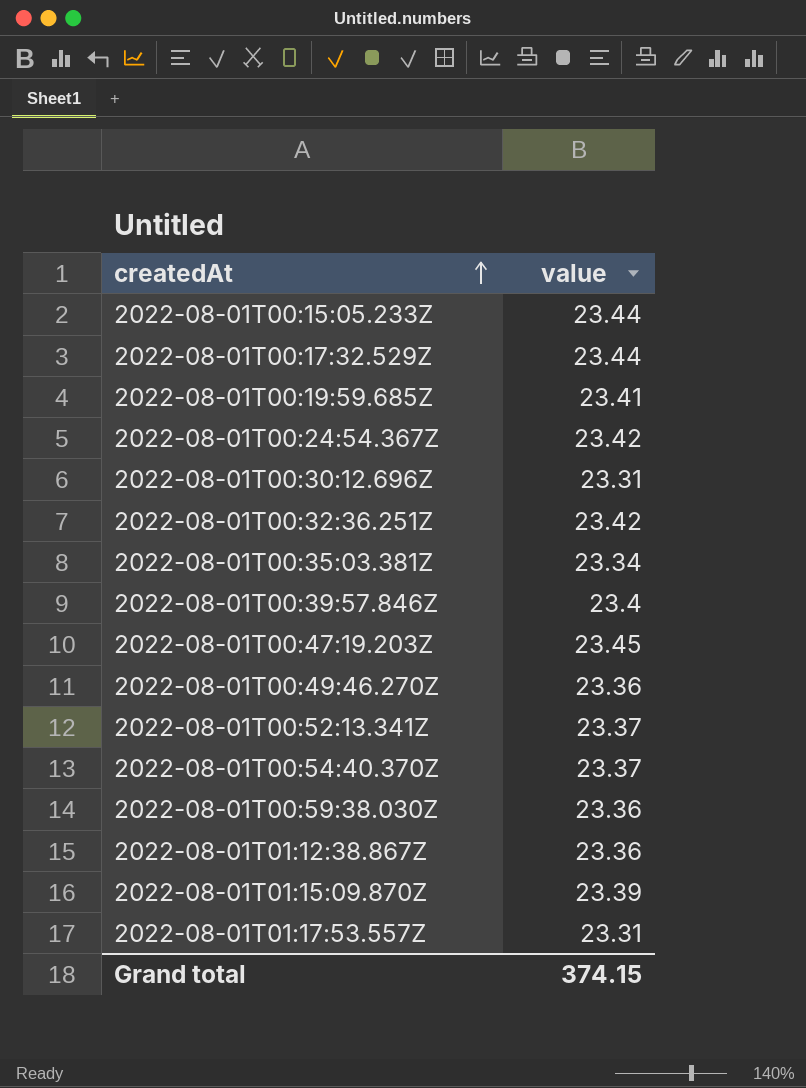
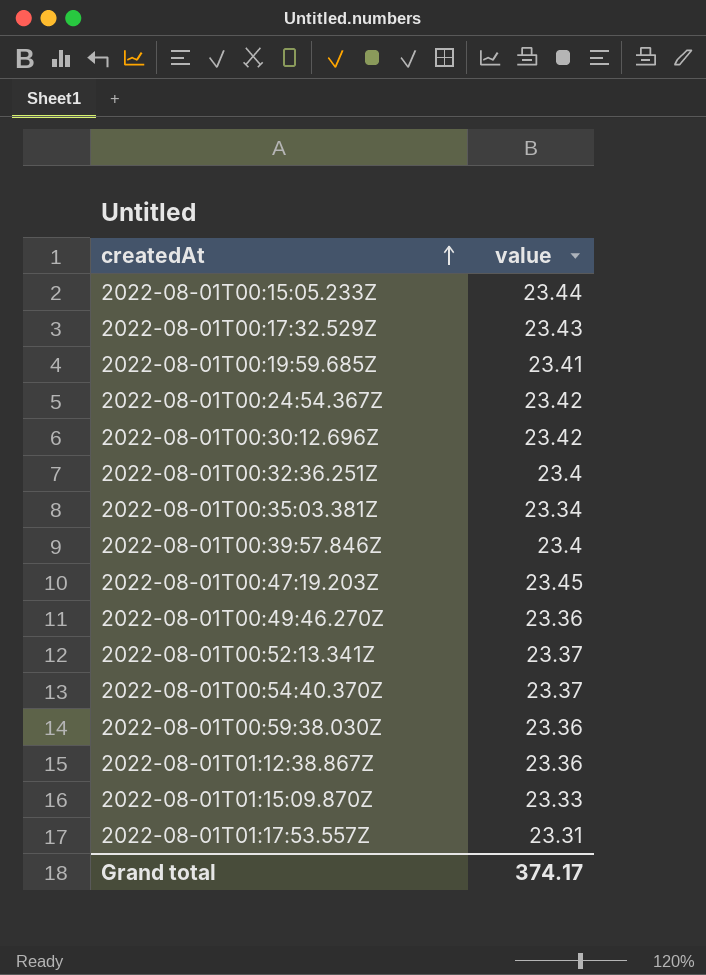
2022-08-01T00:17:32.529Z | value: 23.44 -> 23.43
2022-08-01T00:30:12.696Z | value: 23.31 -> 23.42
2022-08-01T00:32:36.251Z | value: 23.42 -> 23.4
2022-08-01T01:15:09.870Z | value: 23.39 -> 23.33
Grand total | value: 374.15 -> 374.17

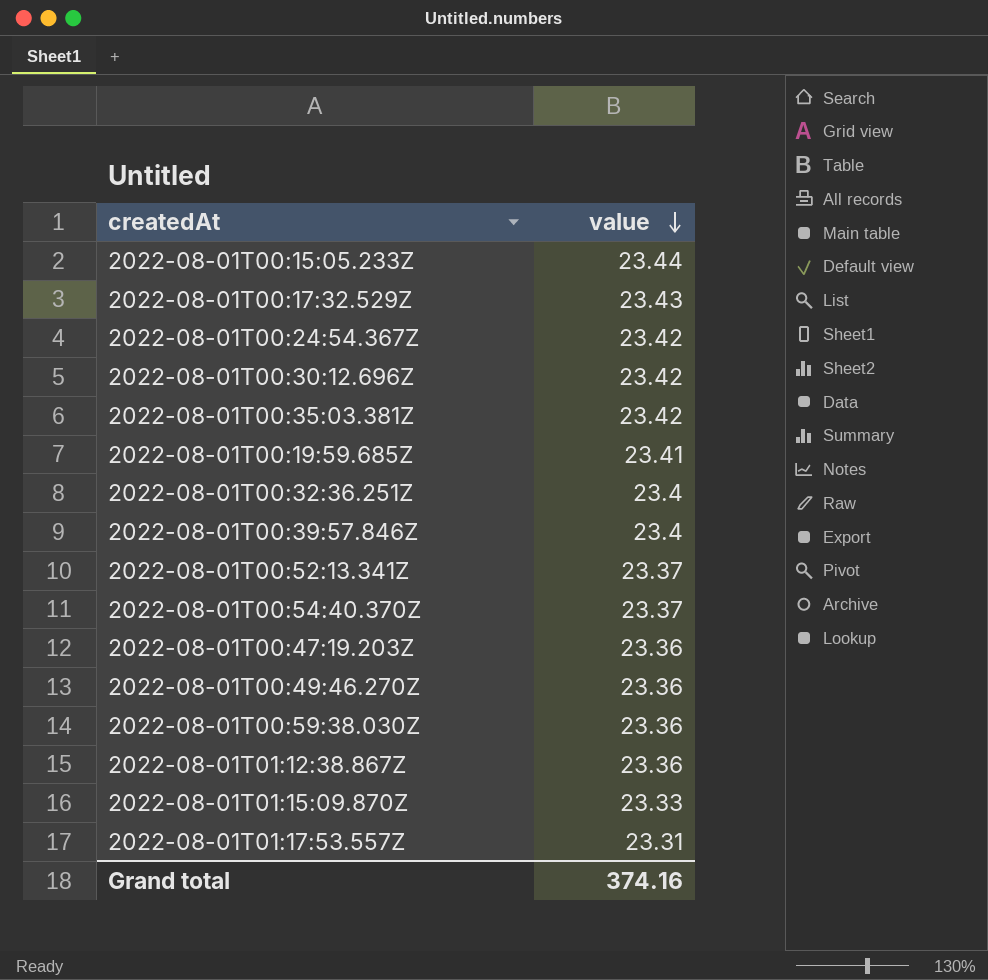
row order: createdAt ascending -> value descending
2022-08-01T00:35:03.381Z | value: 23.34 -> 23.42
2022-08-01T00:47:19.203Z | value: 23.45 -> 23.36
Grand total | value: 374.17 -> 374.16

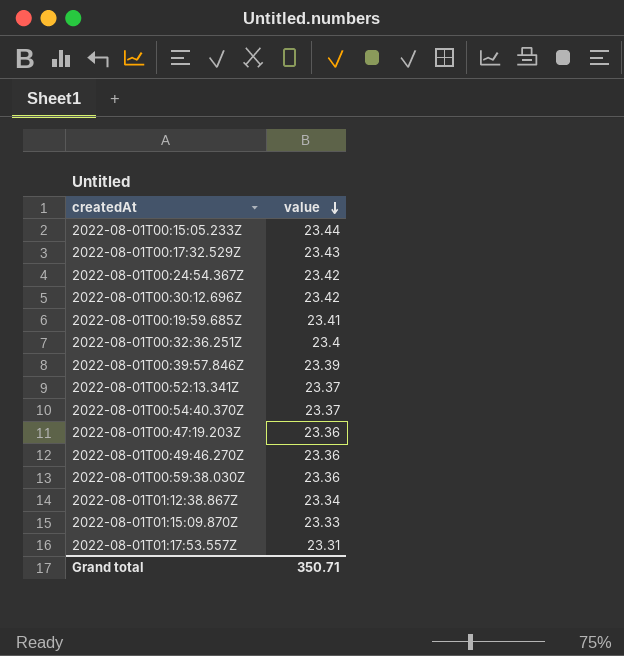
row 2022-08-01T00:35:03.381Z: 23.42 -> none
2022-08-01T00:39:57.846Z | value: 23.4 -> 23.39
2022-08-01T01:12:38.867Z | value: 23.36 -> 23.34
Grand total | value: 374.16 -> 350.71

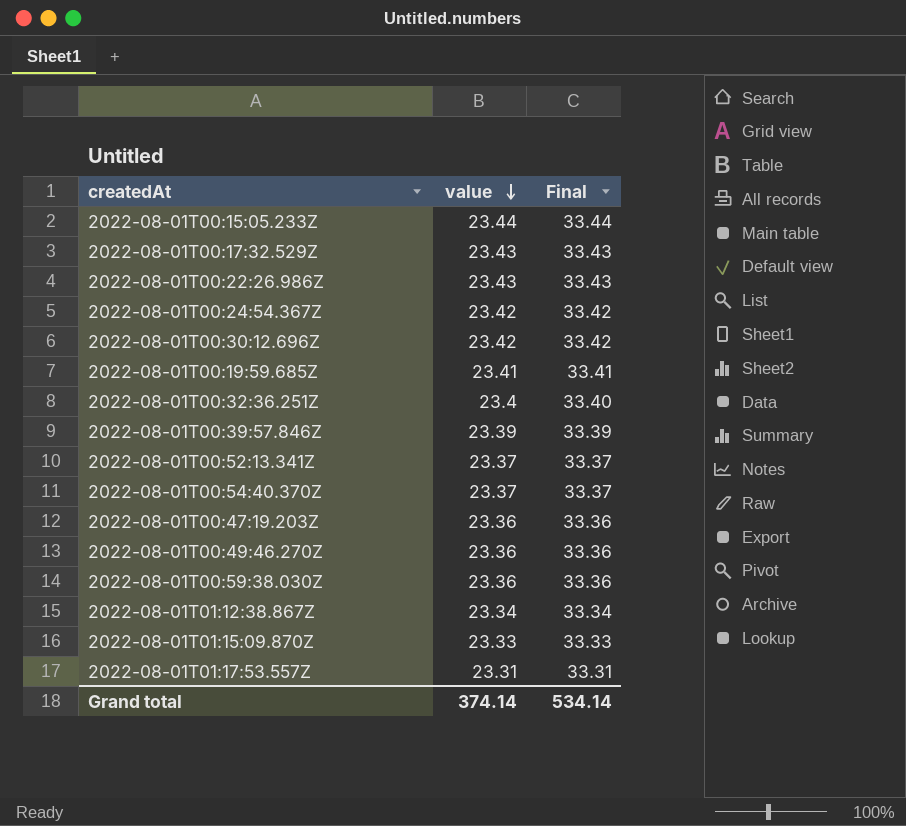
column Final | formula: none -> [value] + 10
row 2022-08-01T00:22:26.986Z: none -> 23.43 | 33.43
Grand total | value: 350.71 -> 374.14

